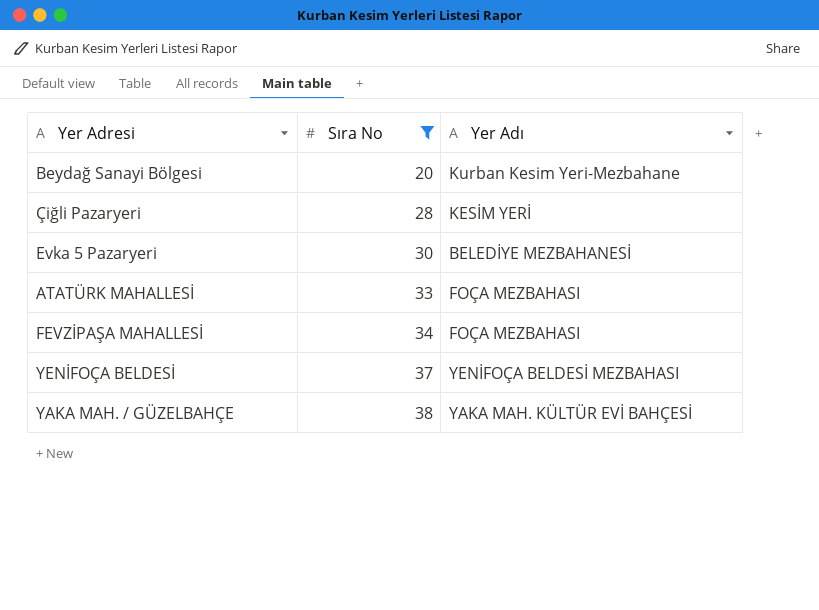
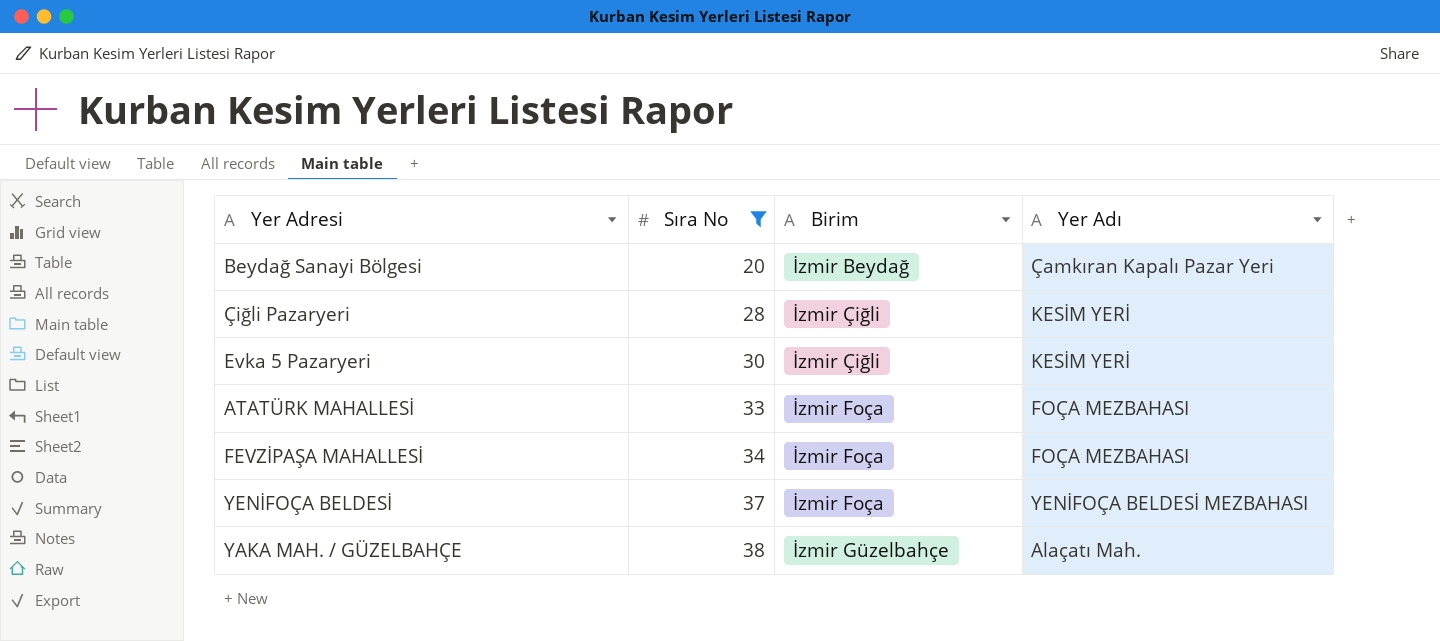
column Birim | position: none -> 3
Beydağ Sanayi Bölgesi | Yer Adı: Kurban Kesim Yeri-Mezbahane -> Çamkıran Kapalı Pazar Yeri
Evka 5 Pazaryeri | Yer Adı: BELEDİYE MEZBAHANESİ -> KESİM YERİ
YAKA MAH. / GÜZELBAHÇE | Yer Adı: YAKA MAH. KÜLTÜR EVİ BAHÇESİ -> Alaçatı Mah.

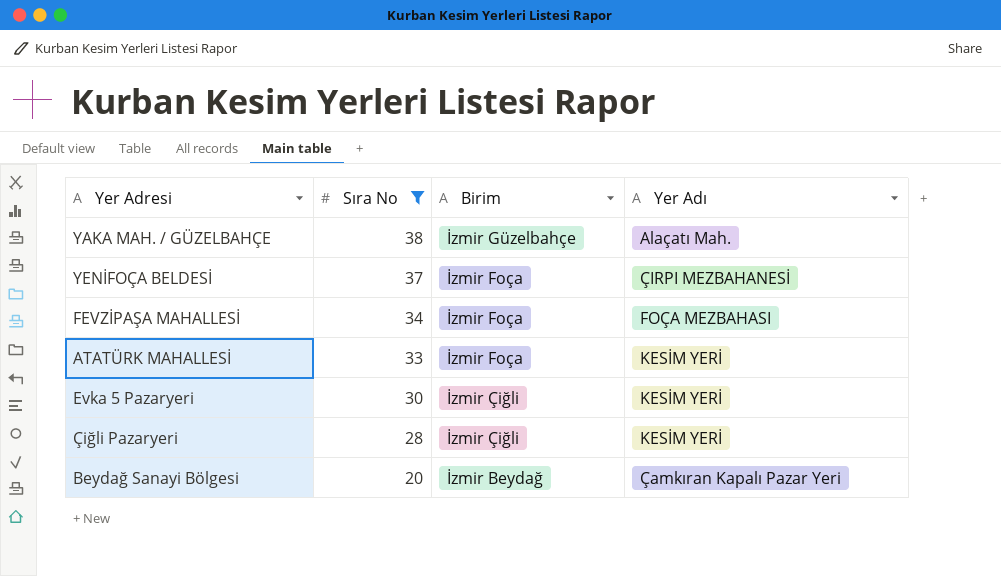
row order: Sıra No ascending -> Sıra No descending
YENİFOÇA BELDESİ | Yer Adı: YENİFOÇA BELDESİ MEZBAHASI -> ÇIRPI MEZBAHANESİ
ATATÜRK MAHALLESİ | Yer Adı: FOÇA MEZBAHASI -> KESİM YERİ

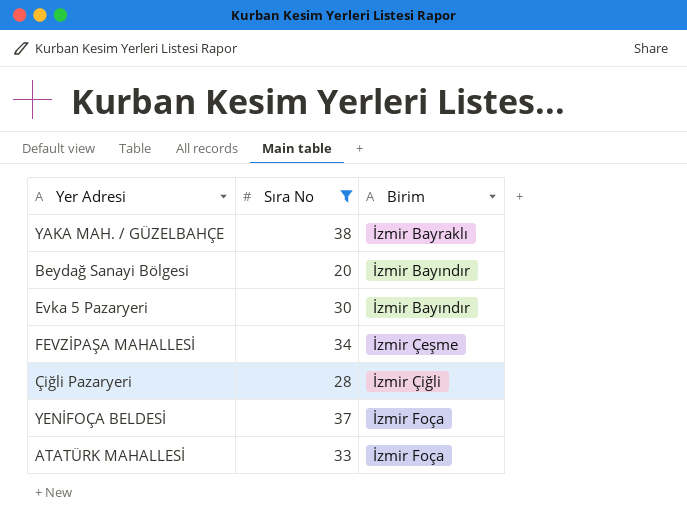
row order: Sıra No descending -> Birim ascending
column Yer Adı | position: 4 -> none
YAKA MAH. / GÜZELBAHÇE | Birim: İzmir Güzelbahçe -> İzmir Bayraklı
Beydağ Sanayi Bölgesi | Birim: İzmir Beydağ -> İzmir Bayındır
Evka 5 Pazaryeri | Birim: İzmir Çiğli -> İzmir Bayındır
FEVZİPAŞA MAHALLESİ | Birim: İzmir Foça -> İzmir Çeşme

